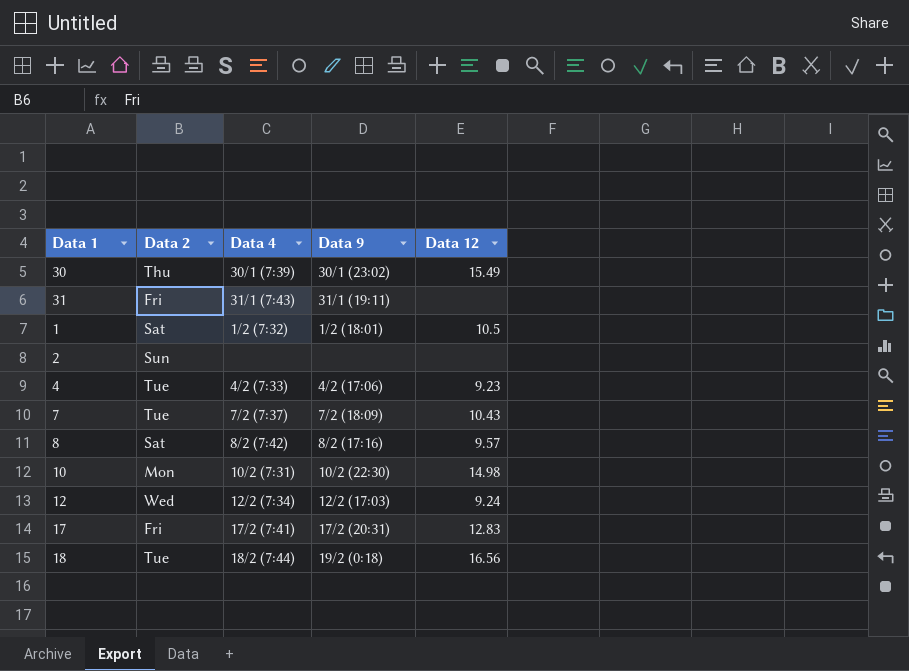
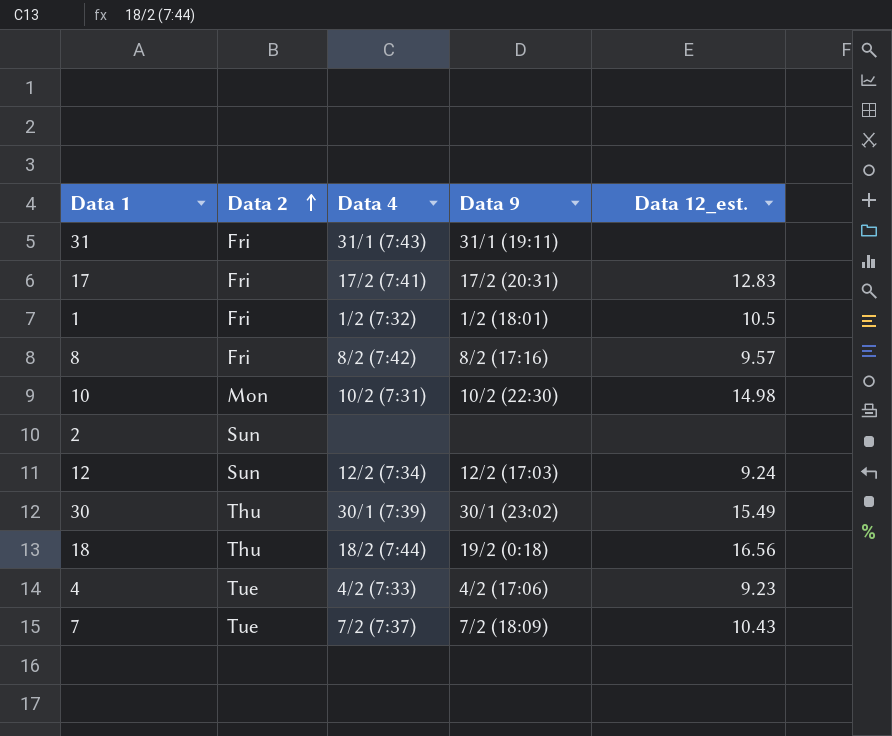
row order: none -> Data 2 ascending
column name: Data 12 -> Data 12_est.
1 | Data 2: Sat -> Fri
8 | Data 2: Sat -> Fri
12 | Data 2: Wed -> Sun
18 | Data 2: Tue -> Thu

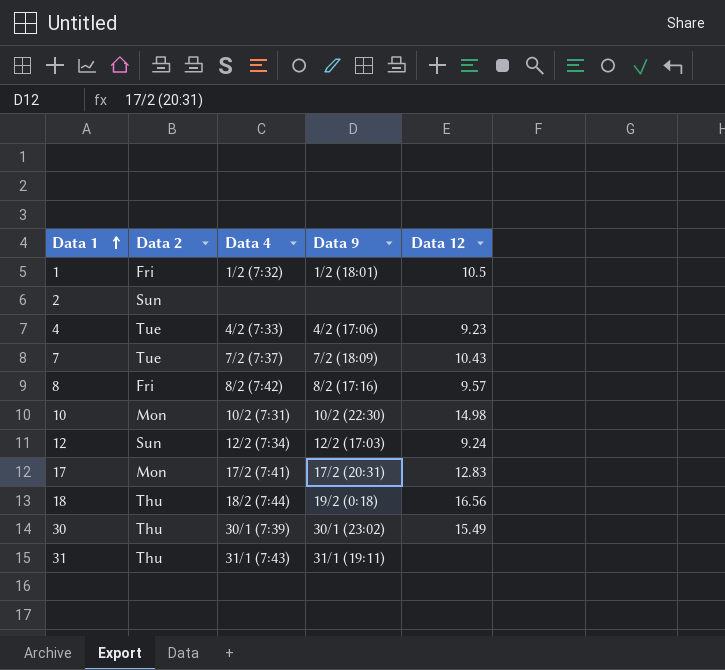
row order: Data 2 ascending -> Data 1 ascending
column name: Data 12_est. -> Data 12
17 | Data 2: Fri -> Mon
31 | Data 2: Fri -> Thu

